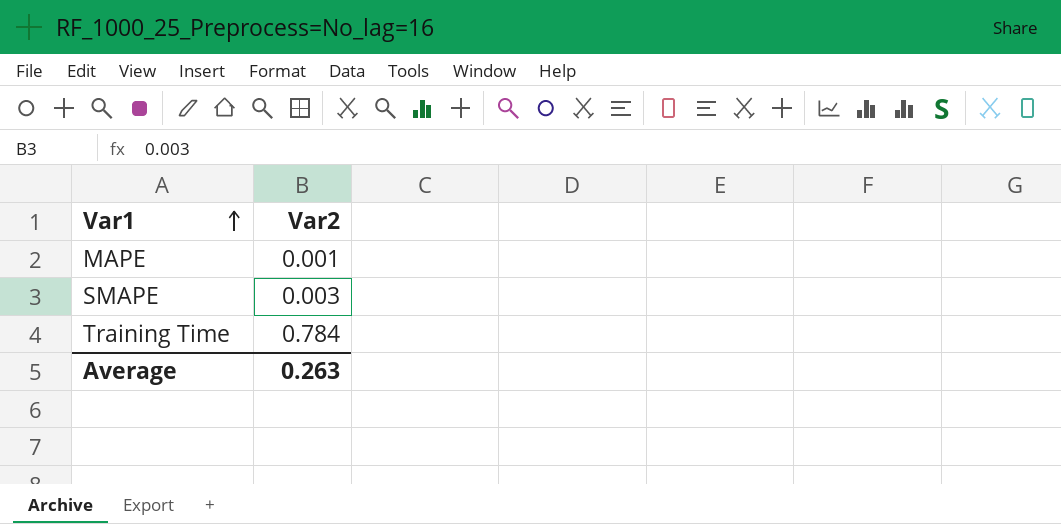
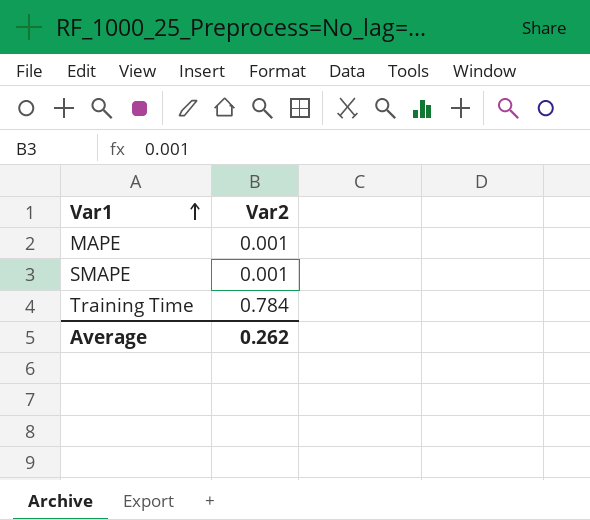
SMAPE | Var2: 0.003 -> 0.001
Average | Var2: 0.263 -> 0.262

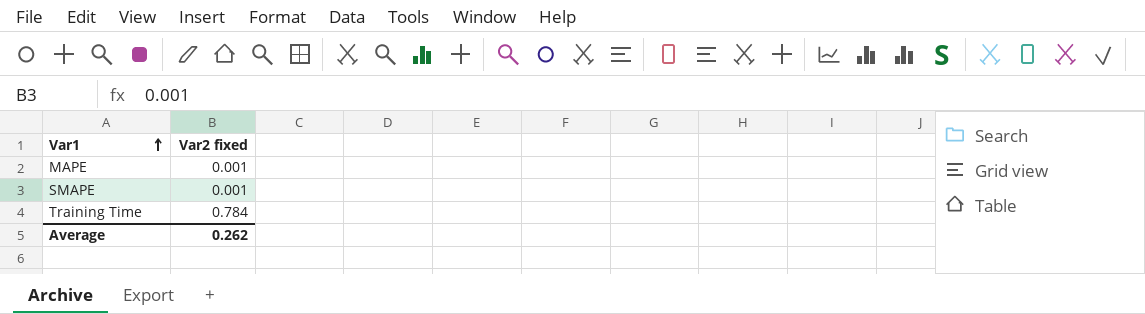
column name: Var2 -> Var2 fixed

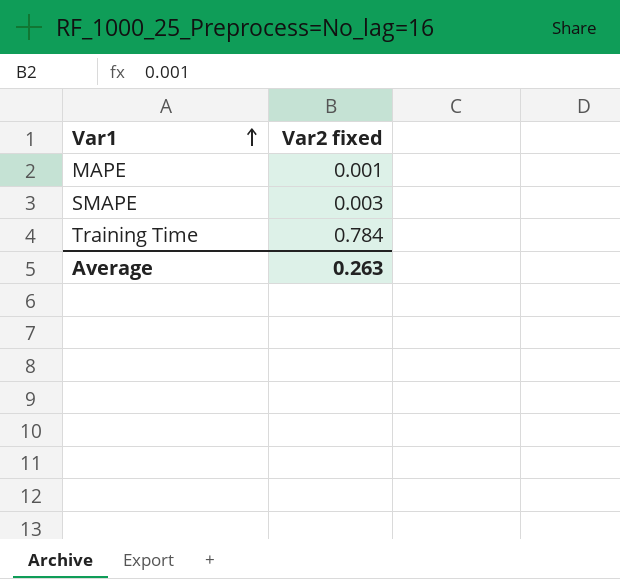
SMAPE | Var2 fixed: 0.001 -> 0.003
Average | Var2 fixed: 0.262 -> 0.263

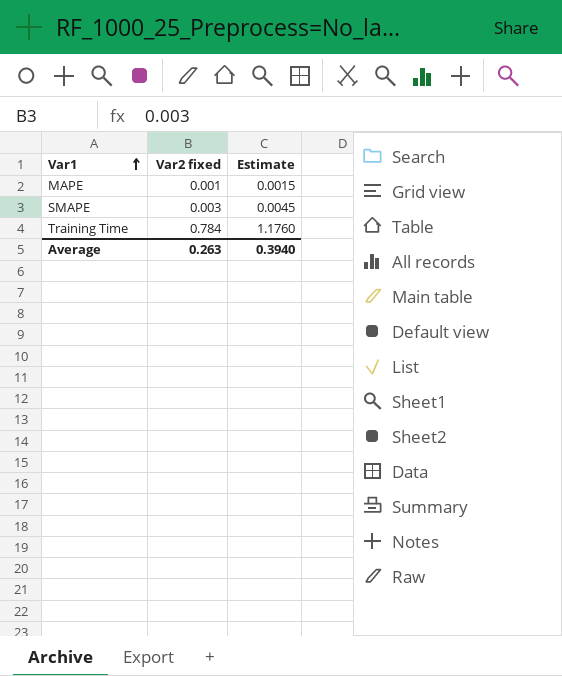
column Estimate | formula: none -> [Var2 fixed] * 1.5

